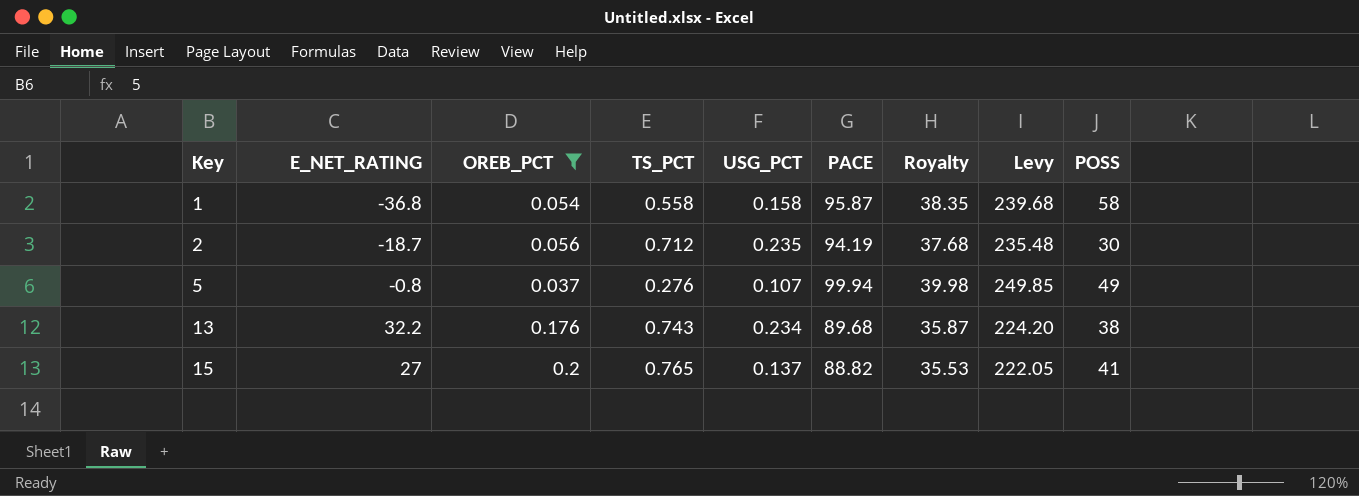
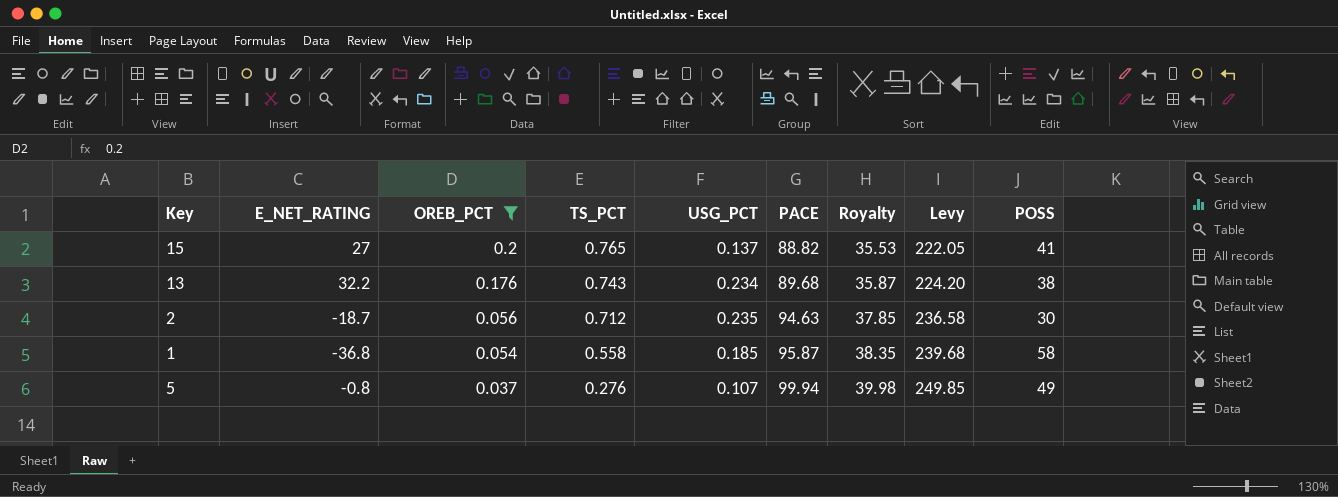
row order: Key ascending -> OREB_PCT descending
2 | PACE: 94.19 -> 94.63
2 | Royalty: 37.68 -> 37.85
2 | Levy: 235.48 -> 236.58
1 | USG_PCT: 0.158 -> 0.185

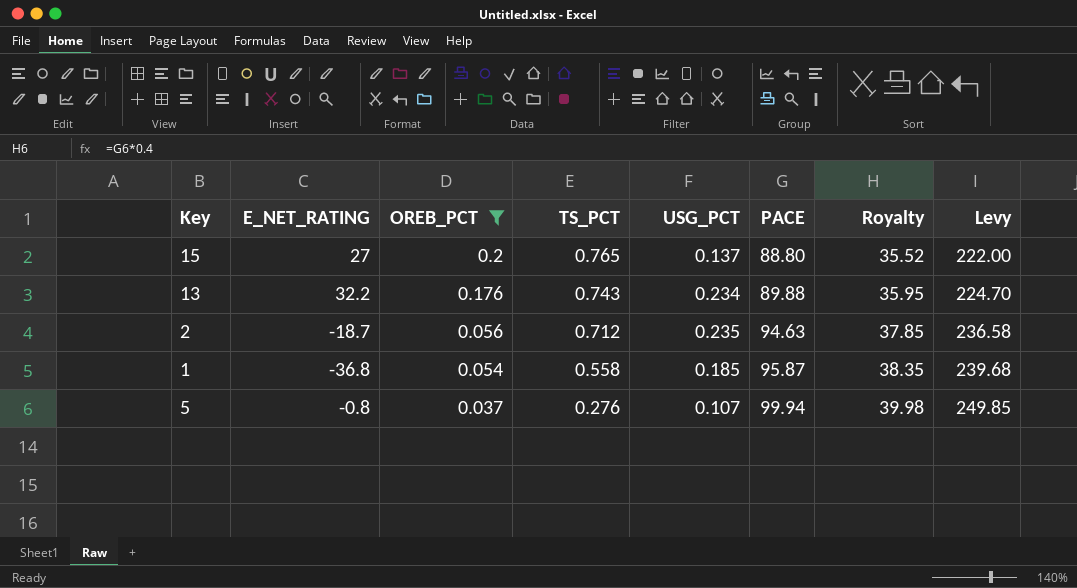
column POSS | position: 9 -> none
15 | PACE: 88.82 -> 88.80
15 | Royalty: 35.53 -> 35.52
15 | Levy: 222.05 -> 222.00
13 | PACE: 89.68 -> 89.88
13 | Royalty: 35.87 -> 35.95
13 | Levy: 224.20 -> 224.70

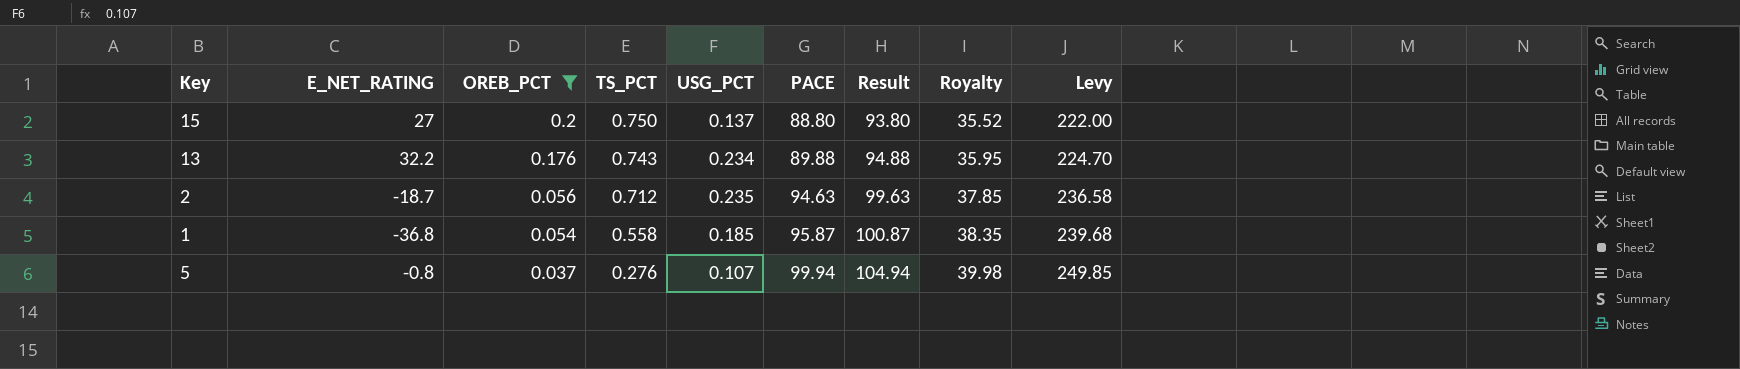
column Result | formula: none -> [PACE] + 5
15 | TS_PCT: 0.765 -> 0.750

